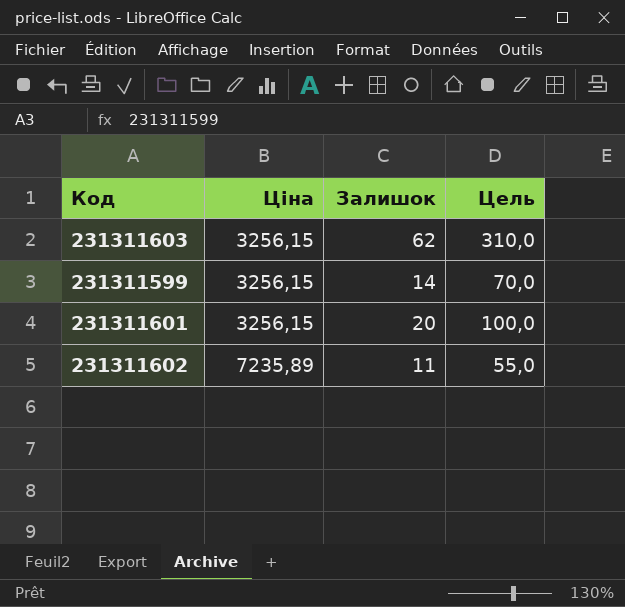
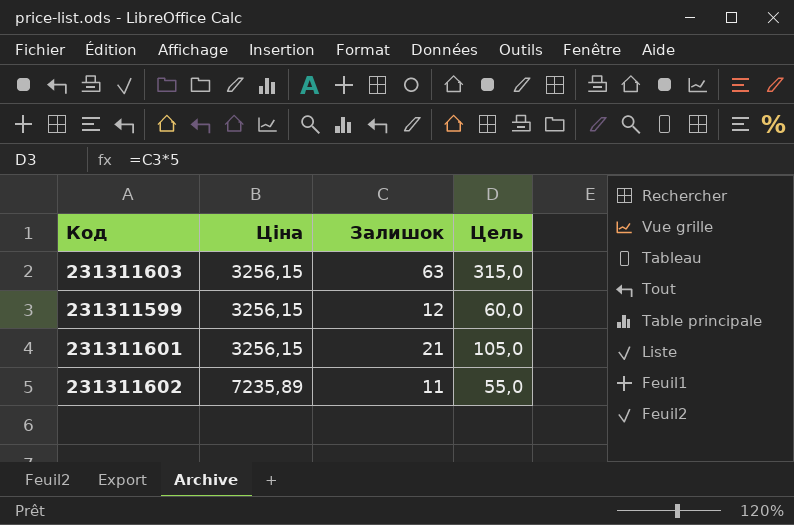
231311603 | Залишок: 62 -> 63
231311603 | Цель: 310,0 -> 315,0
231311599 | Залишок: 14 -> 12
231311599 | Цель: 70,0 -> 60,0
231311601 | Залишок: 20 -> 21
231311601 | Цель: 100,0 -> 105,0

